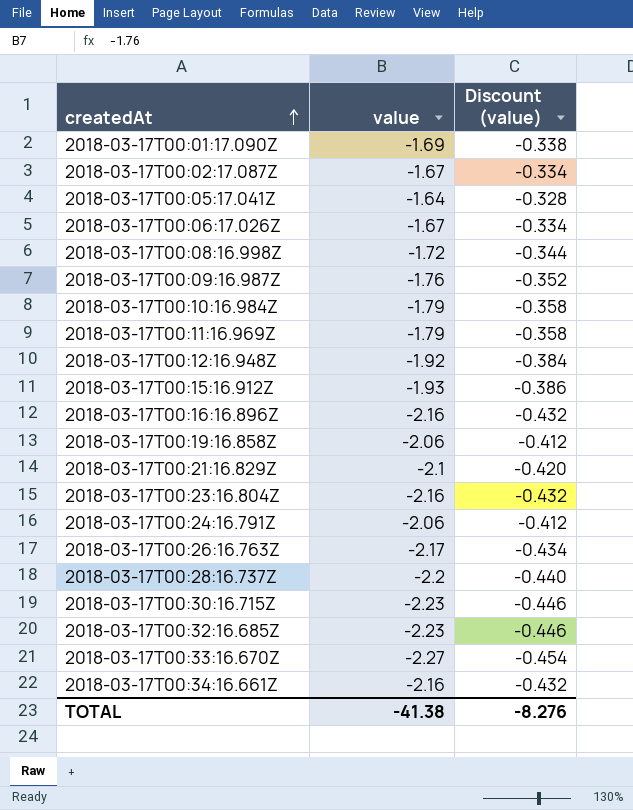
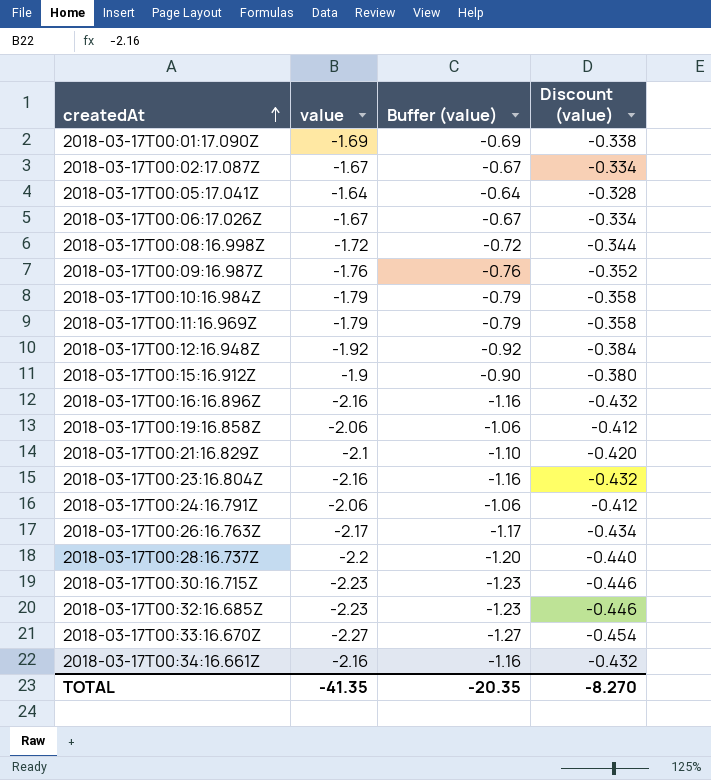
column Buffer (value) | formula: none -> [value] + 1
2018-03-17T00:15:16.912Z | value: -1.93 -> -1.9
2018-03-17T00:15:16.912Z | Discount (value): -0.386 -> -0.380
TOTAL | value: -41.38 -> -41.35
TOTAL | Discount (value): -8.276 -> -8.270

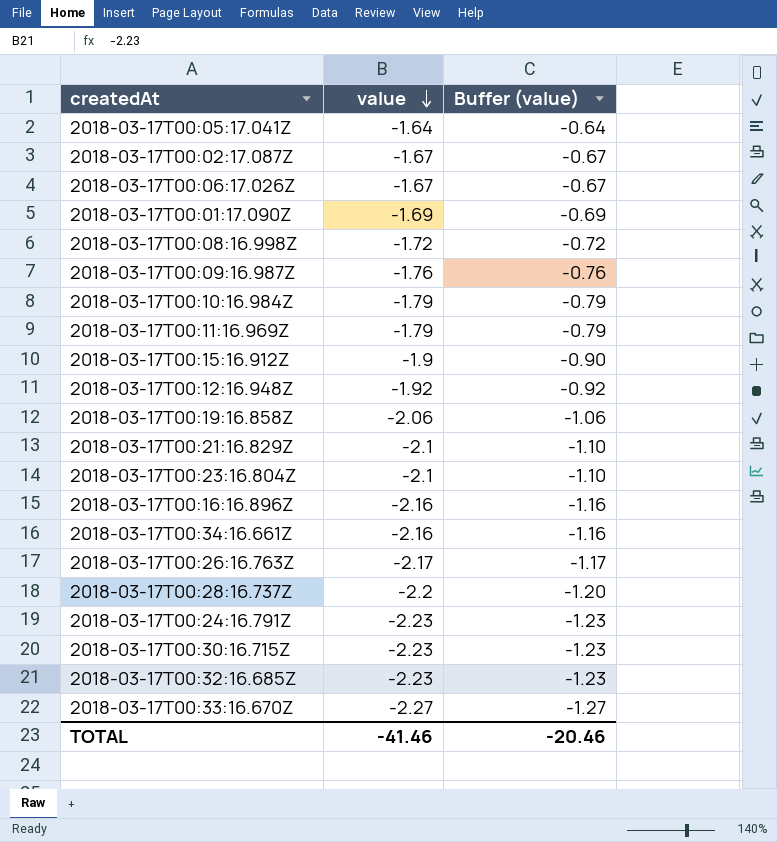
row order: createdAt ascending -> value descending
column Discount (value) | formula: [value] * 0.2 -> none
2018-03-17T00:23:16.804Z | value: -2.16 -> -2.1
2018-03-17T00:23:16.804Z | Buffer (value): -1.16 -> -1.10
2018-03-17T00:24:16.791Z | value: -2.06 -> -2.23
2018-03-17T00:24:16.791Z | Buffer (value): -1.06 -> -1.23
TOTAL | value: -41.35 -> -41.46
TOTAL | Buffer (value): -20.35 -> -20.46

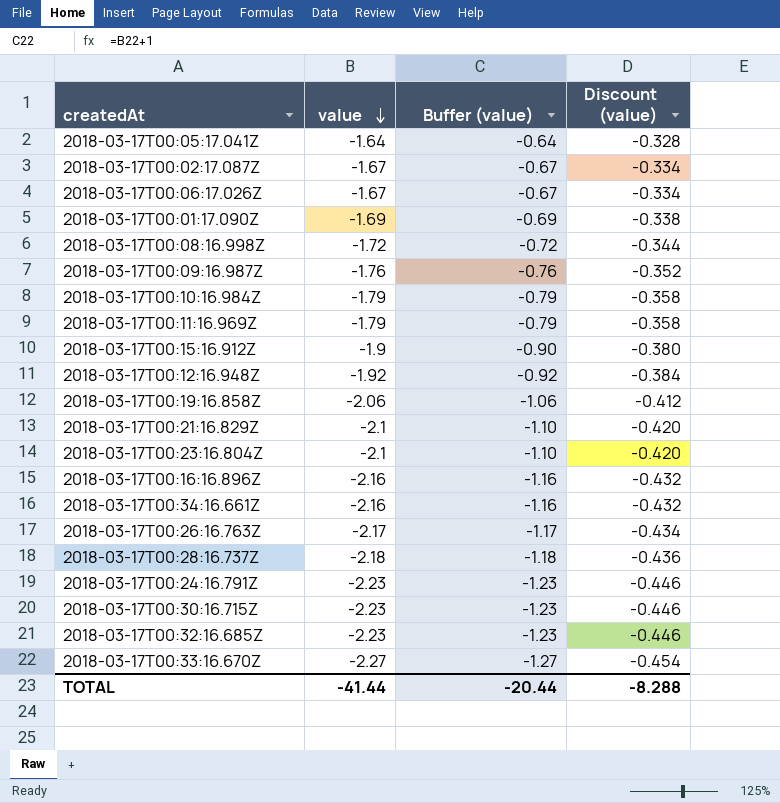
column Discount (value) | formula: none -> [value] * 0.2
2018-03-17T00:28:16.737Z | value: -2.2 -> -2.18
2018-03-17T00:28:16.737Z | Buffer (value): -1.20 -> -1.18
TOTAL | value: -41.46 -> -41.44
TOTAL | Buffer (value): -20.46 -> -20.44

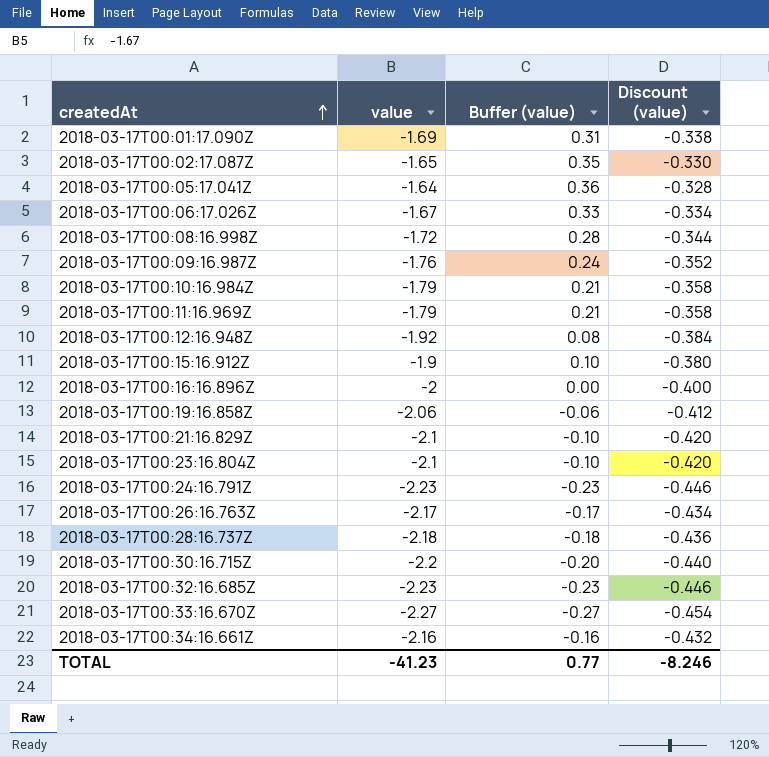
row order: value descending -> createdAt ascending
column Buffer (value) | formula: [value] + 1 -> [value] + 2
2018-03-17T00:02:17.087Z | value: -1.67 -> -1.65
2018-03-17T00:02:17.087Z | Discount (value): -0.334 -> -0.330
2018-03-17T00:16:16.896Z | value: -2.16 -> -2
2018-03-17T00:16:16.896Z | Discount (value): -0.432 -> -0.400
2018-03-17T00:30:16.715Z | value: -2.23 -> -2.2
2018-03-17T00:30:16.715Z | Discount (value): -0.446 -> -0.440
TOTAL | value: -41.44 -> -41.23
TOTAL | Buffer (value): -20.44 -> 0.77
TOTAL | Discount (value): -8.288 -> -8.246

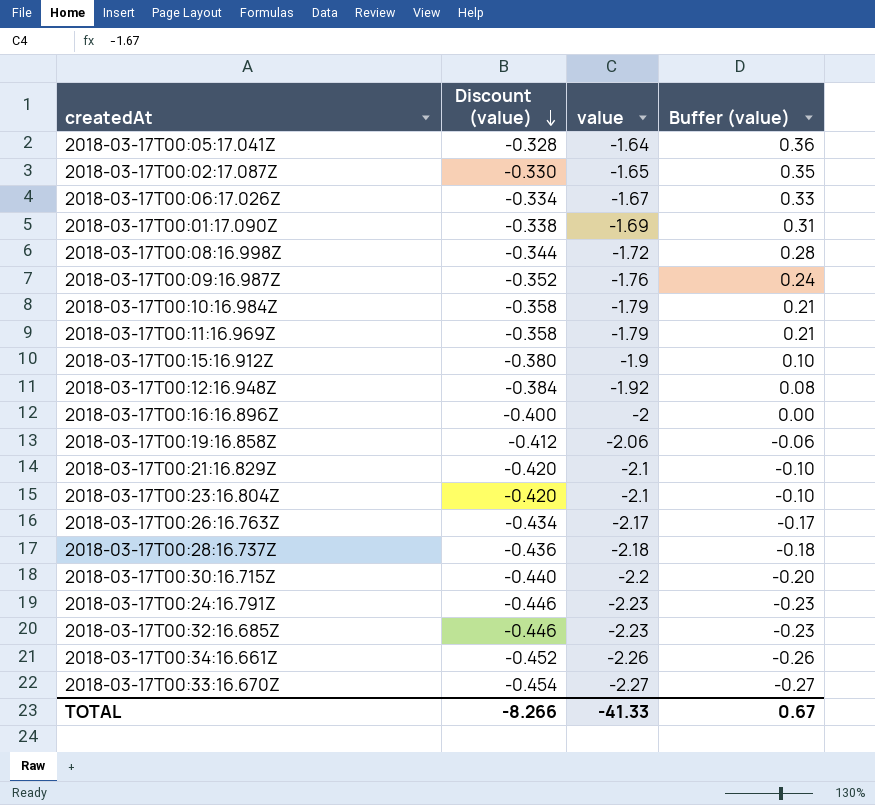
row order: createdAt ascending -> Discount (value) descending
column Discount (value) | position: 4 -> 2
2018-03-17T00:34:16.661Z | Discount (value): -0.432 -> -0.452
2018-03-17T00:34:16.661Z | value: -2.16 -> -2.26
2018-03-17T00:34:16.661Z | Buffer (value): -0.16 -> -0.26
TOTAL | Discount (value): -8.246 -> -8.266
TOTAL | value: -41.23 -> -41.33
TOTAL | Buffer (value): 0.77 -> 0.67

